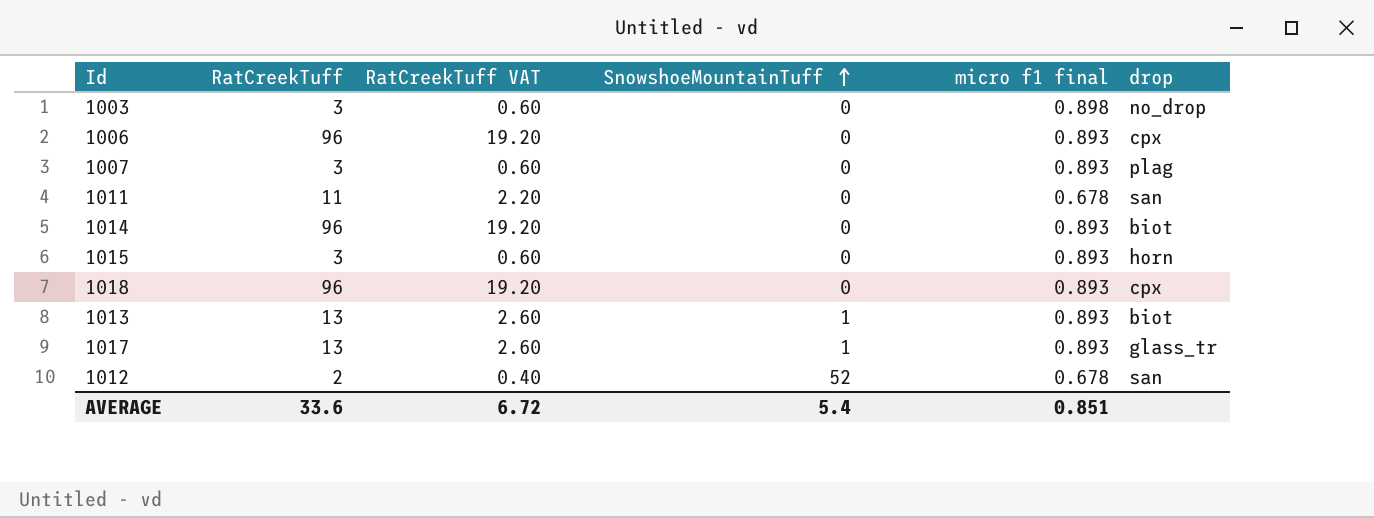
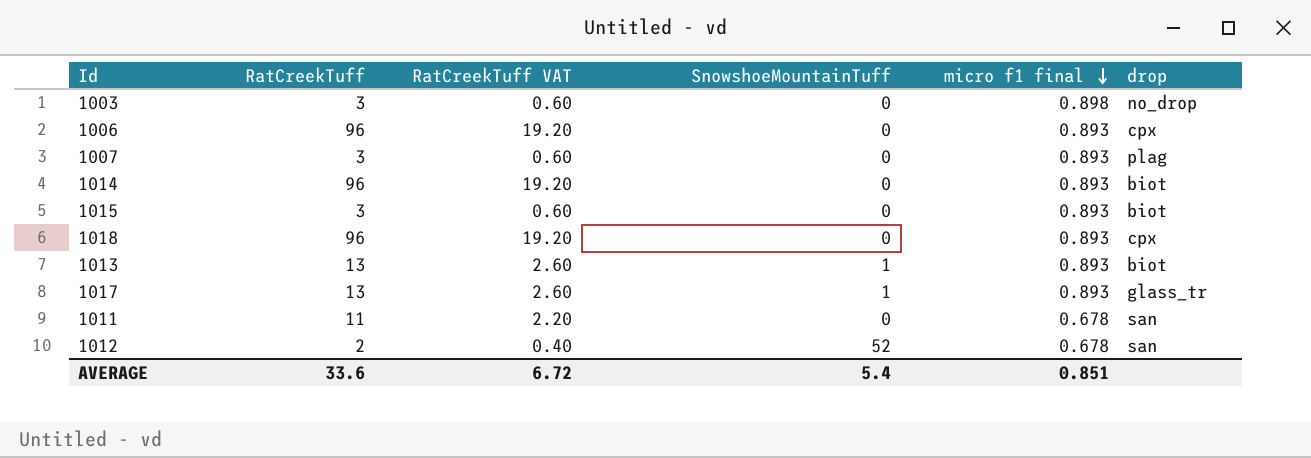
row order: SnowshoeMountainTuff ascending -> micro f1 final descending
1015 | drop: horn -> biot

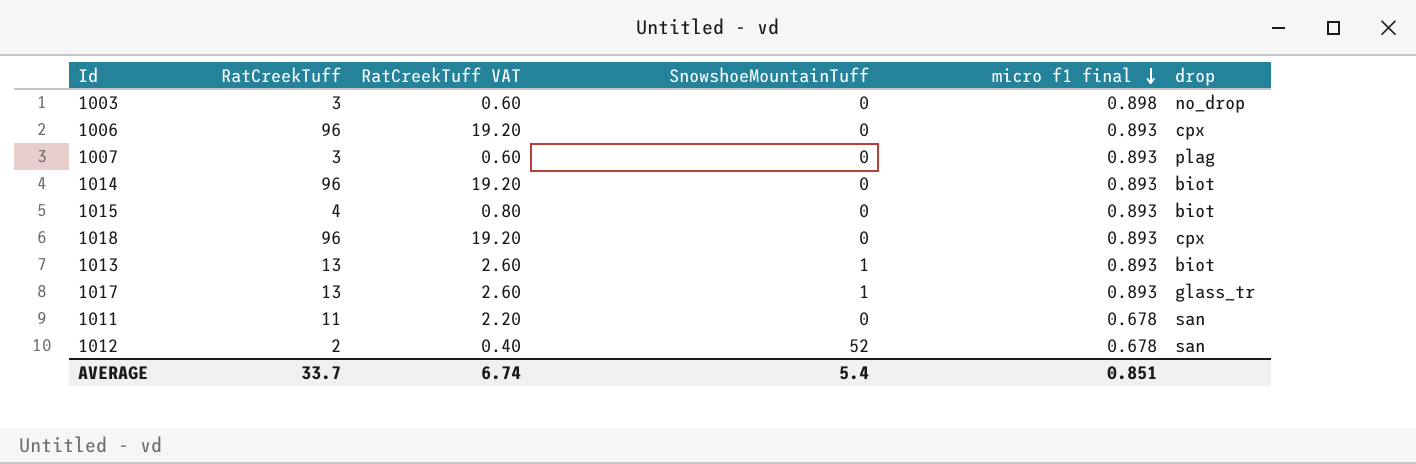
1015 | RatCreekTuff: 3 -> 4
1015 | RatCreekTuff VAT: 0.60 -> 0.80
AVERAGE | RatCreekTuff: 33.6 -> 33.7
AVERAGE | RatCreekTuff VAT: 6.72 -> 6.74

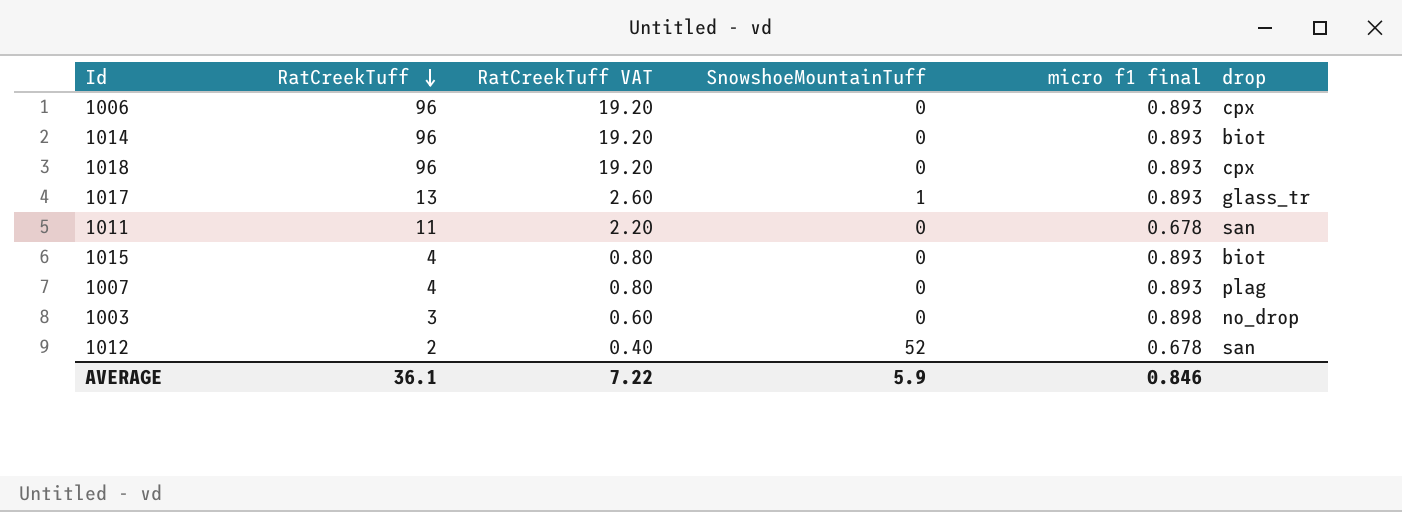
row order: micro f1 final descending -> RatCreekTuff descending
row 1013: 13 | 2.60 | 1 | 0.893 | biot -> none
1007 | RatCreekTuff: 3 -> 4
1007 | RatCreekTuff VAT: 0.60 -> 0.80
AVERAGE | RatCreekTuff: 33.7 -> 36.1
AVERAGE | RatCreekTuff VAT: 6.74 -> 7.22
AVERAGE | SnowshoeMountainTuff: 5.4 -> 5.9
AVERAGE | micro f1 final: 0.851 -> 0.846

